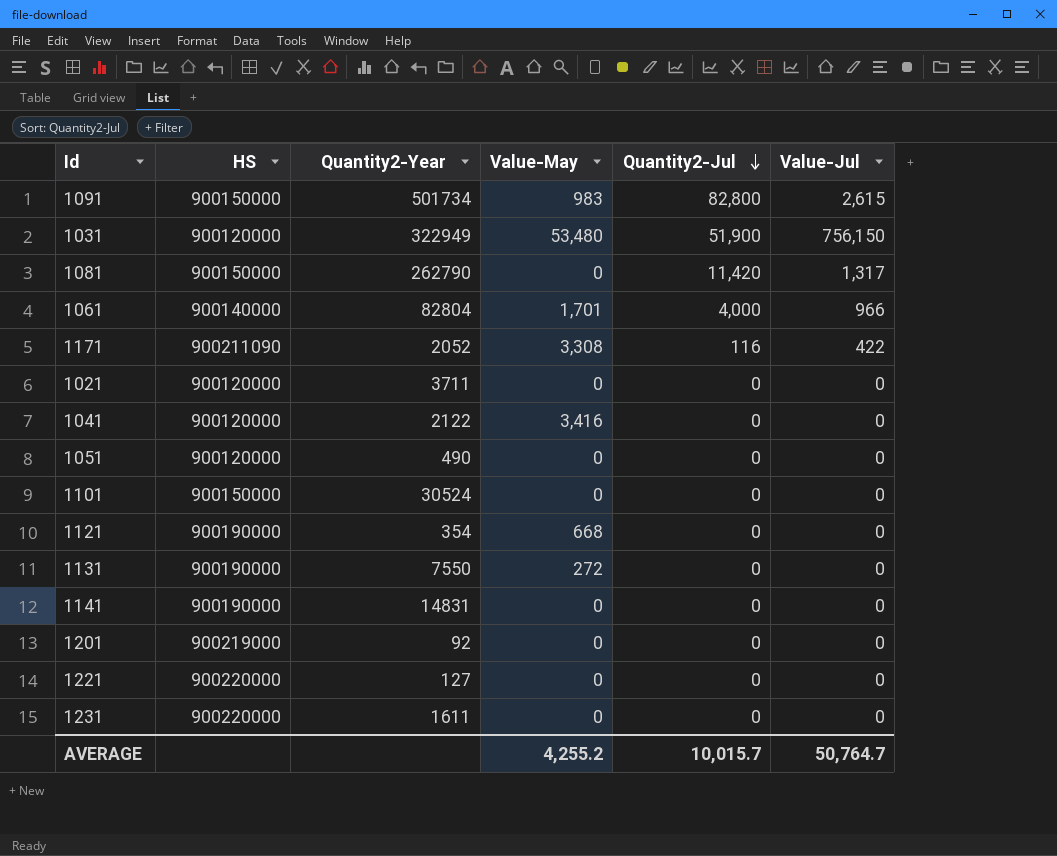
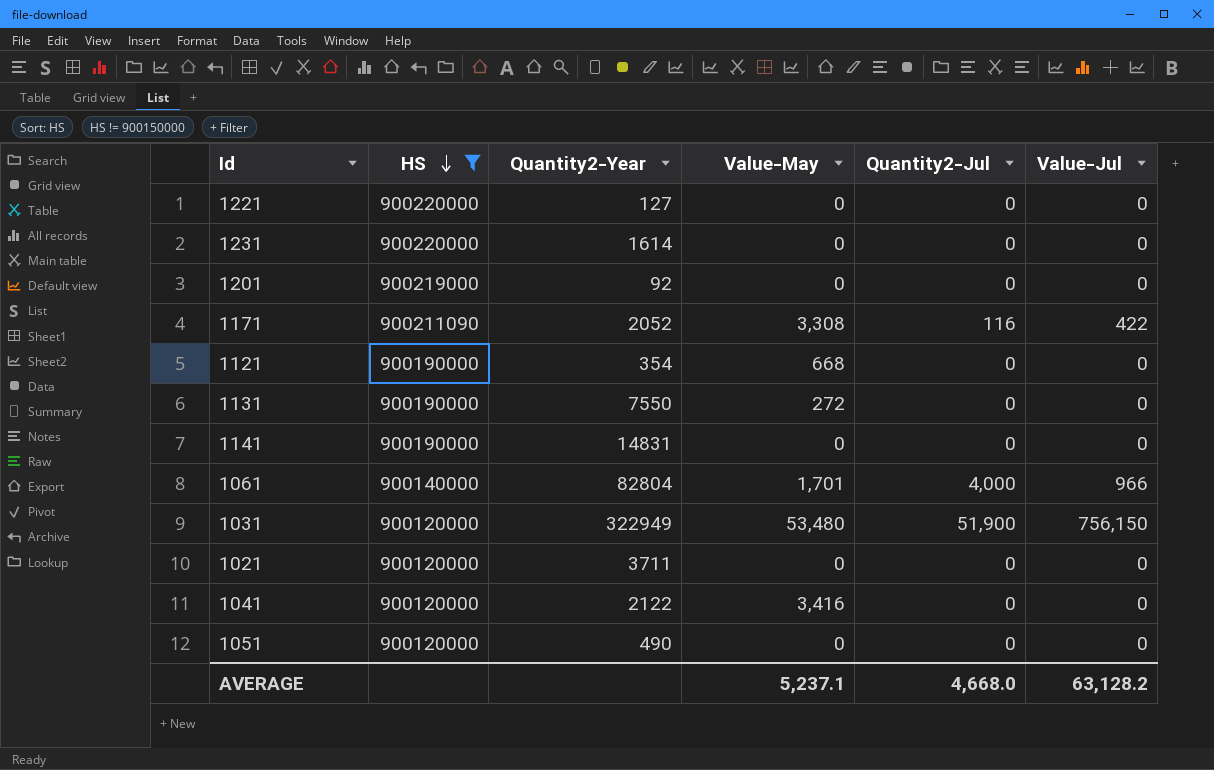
filter: none -> HS != 900150000
row order: Quantity2-Jul descending -> HS descending
1231 | Quantity2-Year: 1611 -> 1614
AVERAGE | Value-May: 4,255.2 -> 5,237.1
AVERAGE | Quantity2-Jul: 10,015.7 -> 4,668.0
AVERAGE | Value-Jul: 50,764.7 -> 63,128.2

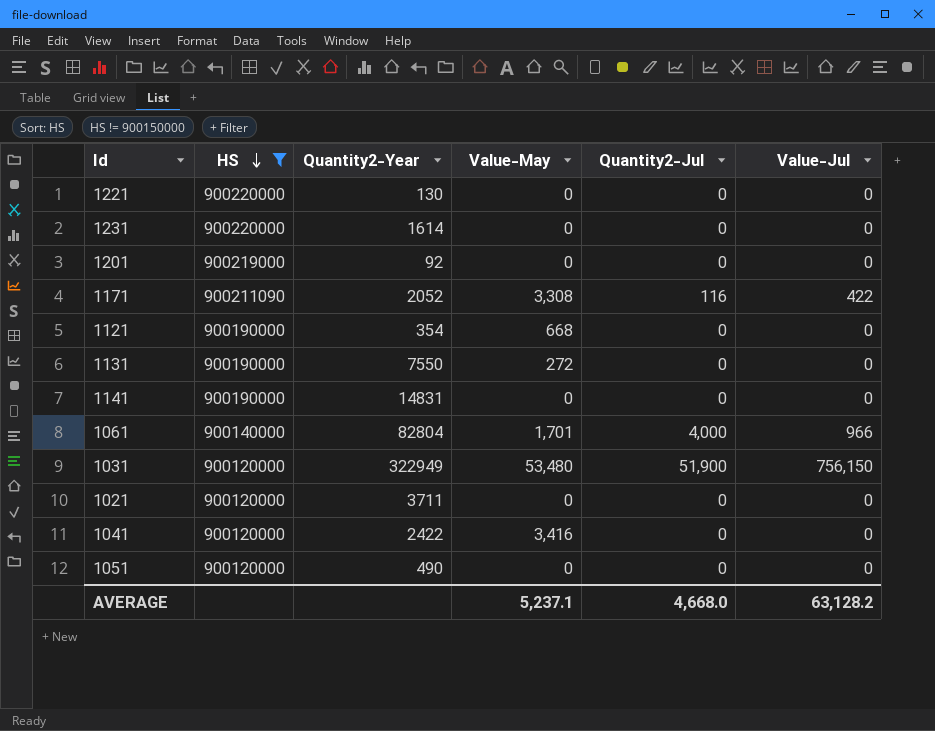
1221 | Quantity2-Year: 127 -> 130
1041 | Quantity2-Year: 2122 -> 2422

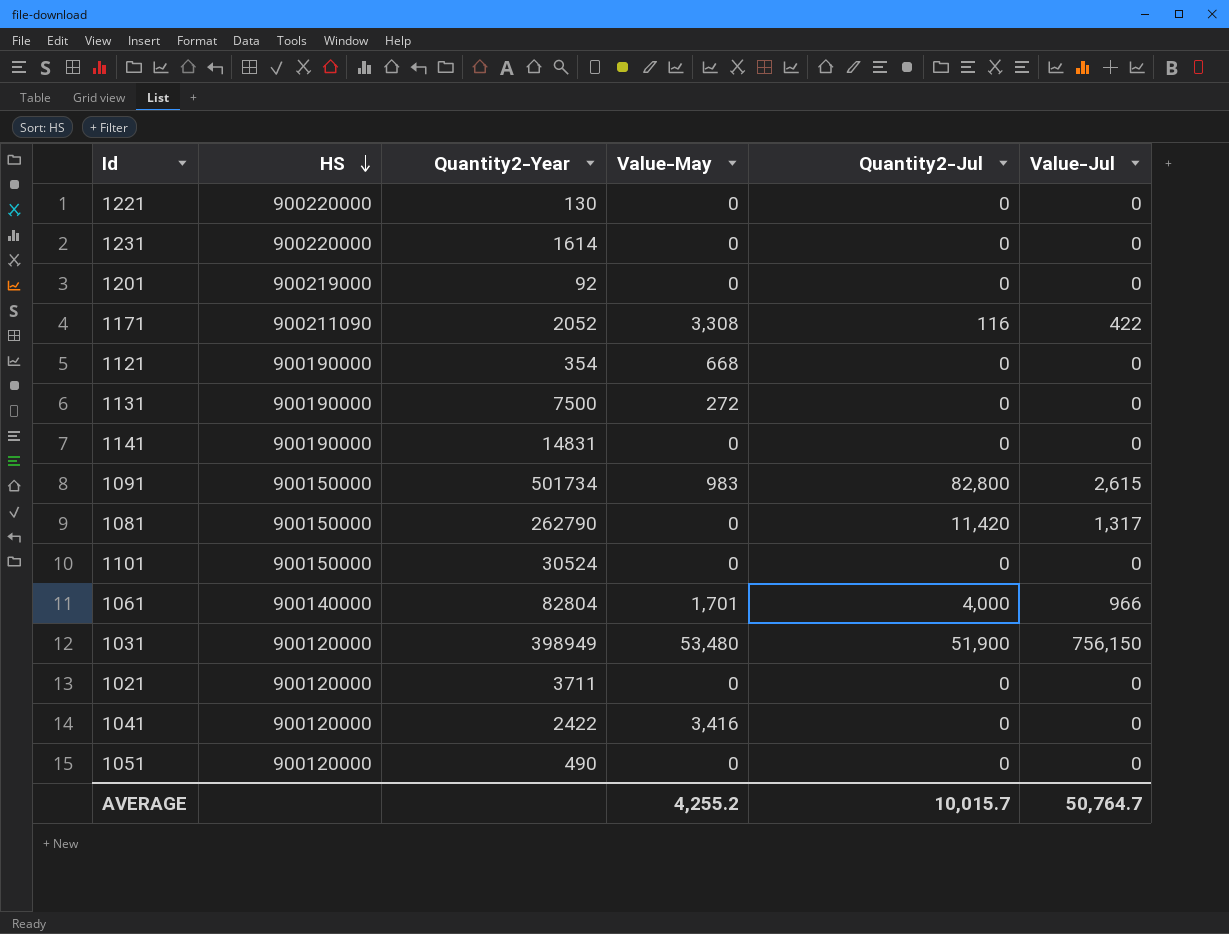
filter: HS != 900150000 -> none
1131 | Quantity2-Year: 7550 -> 7500
1031 | Quantity2-Year: 322949 -> 398949
AVERAGE | Value-May: 5,237.1 -> 4,255.2
AVERAGE | Quantity2-Jul: 4,668.0 -> 10,015.7
AVERAGE | Value-Jul: 63,128.2 -> 50,764.7

